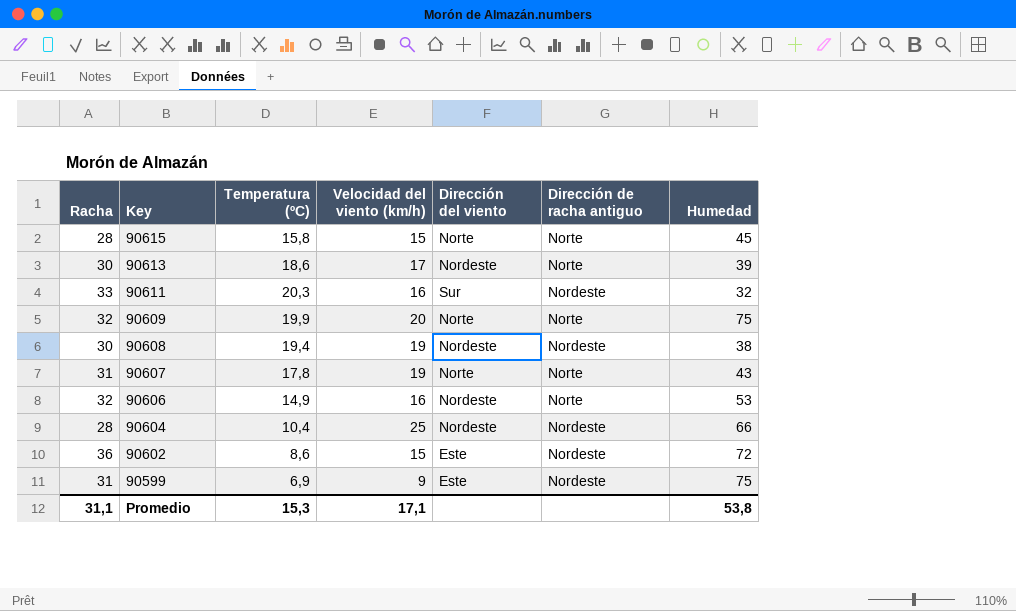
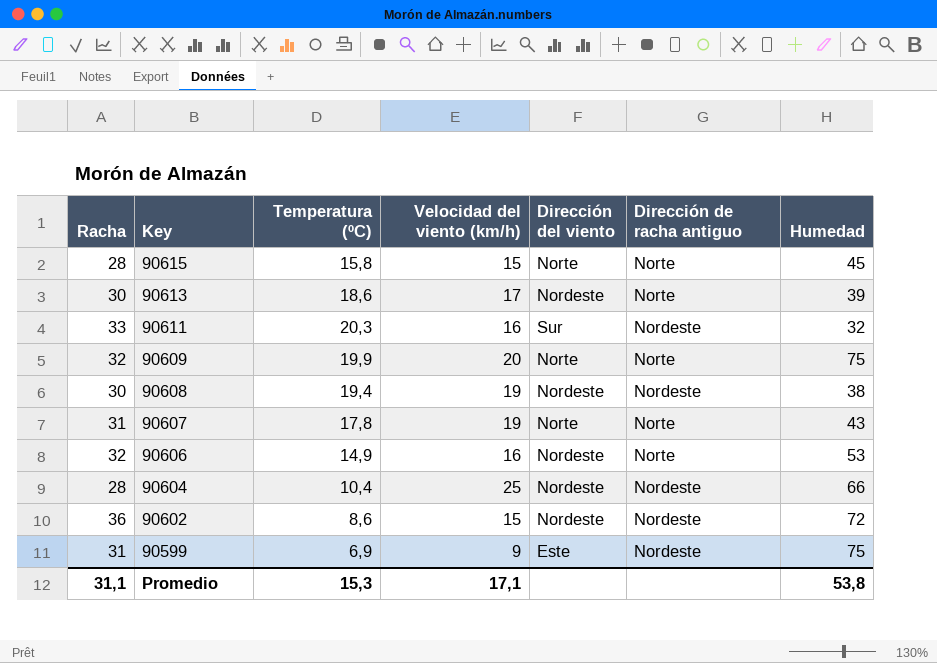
90602 | Dirección del viento: Este -> Nordeste

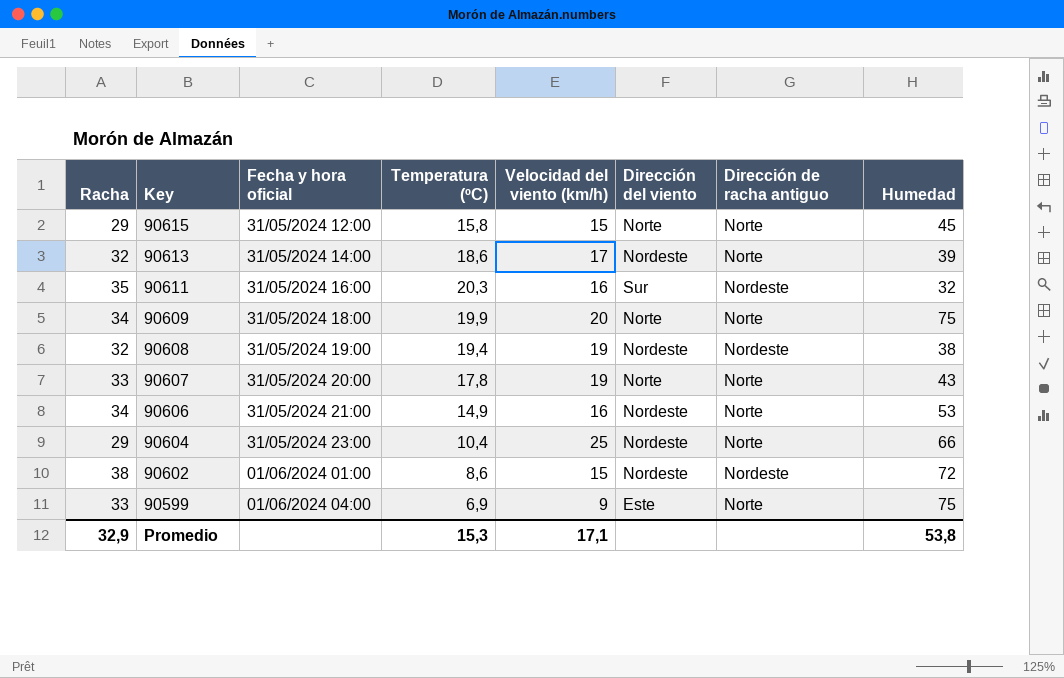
column Fecha y hora oficial | position: none -> 3
90615 | Racha: 28 -> 29
90613 | Racha: 30 -> 32
90611 | Racha: 33 -> 35
90609 | Racha: 32 -> 34
90608 | Racha: 30 -> 32
90607 | Racha: 31 -> 33
90606 | Racha: 32 -> 34
90604 | Racha: 28 -> 29
90604 | Dirección de racha antiguo: Nordeste -> Norte
90602 | Racha: 36 -> 38
90599 | Racha: 31 -> 33
90599 | Dirección de racha antiguo: Nordeste -> Norte
Promedio | Racha: 31,1 -> 32,9

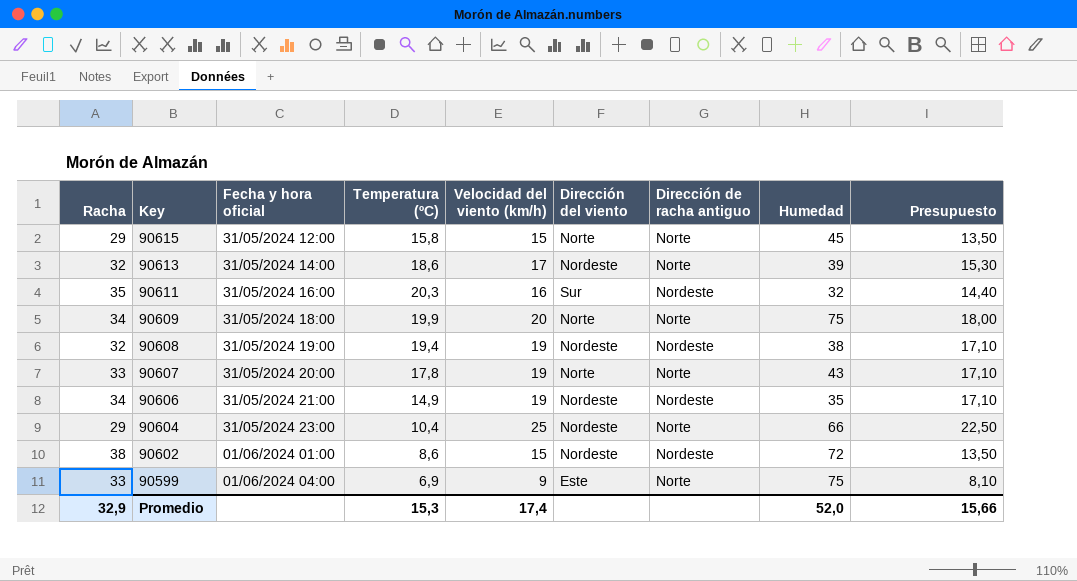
column Presupuesto | formula: none -> [Velocidad del viento (km/h)] * 0,9
90606 | Velocidad del viento (km/h): 16 -> 19
90606 | Dirección de racha antiguo: Norte -> Nordeste
90606 | Humedad: 53 -> 35
Promedio | Velocidad del viento (km/h): 17,1 -> 17,4
Promedio | Humedad: 53,8 -> 52,0

